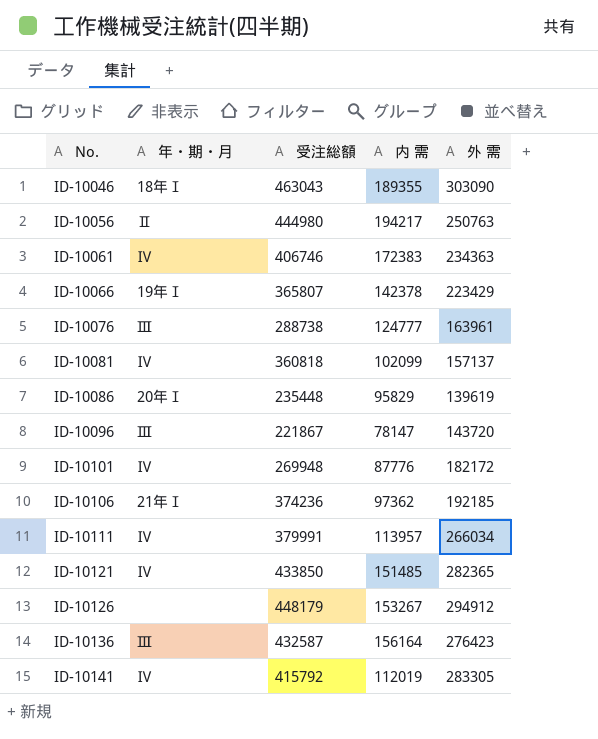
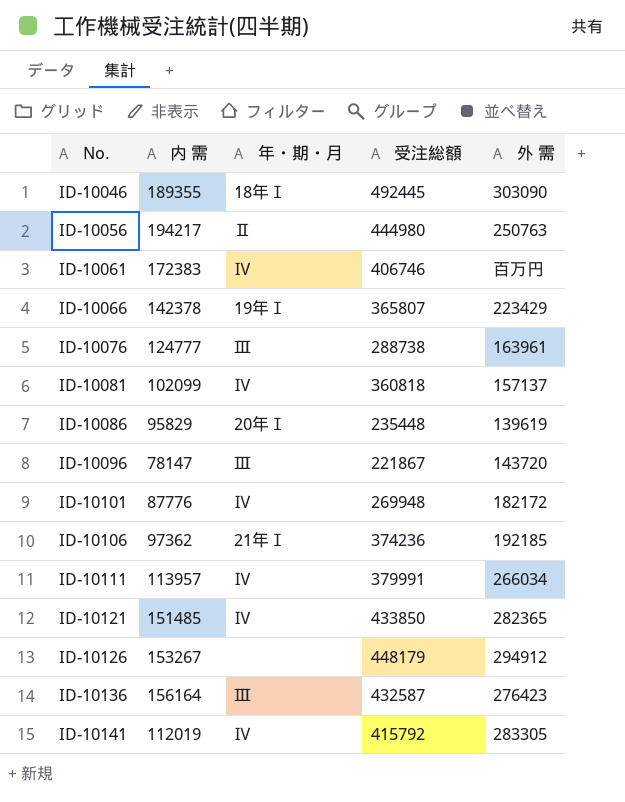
column 内 需 | position: 4 -> 2
ID-10046 | 受注総額: 463043 -> 492445
ID-10061 | 外 需: 234363 -> 百万円

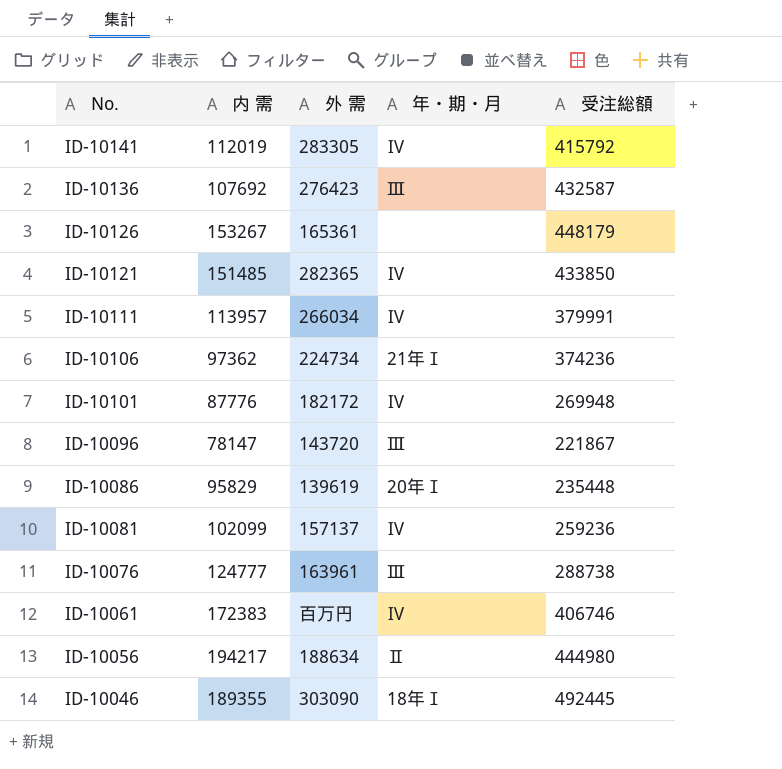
row order: No. ascending -> No. descending
column 外 需 | position: 5 -> 3
row ID-10066: 142378 | 19年Ⅰ | 365807 | 223429 -> none
ID-10136 | 内 需: 156164 -> 107692
ID-10126 | 外 需: 294912 -> 165361
ID-10106 | 外 需: 192185 -> 224734
ID-10081 | 受注総額: 360818 -> 259236
ID-10056 | 外 需: 250763 -> 188634

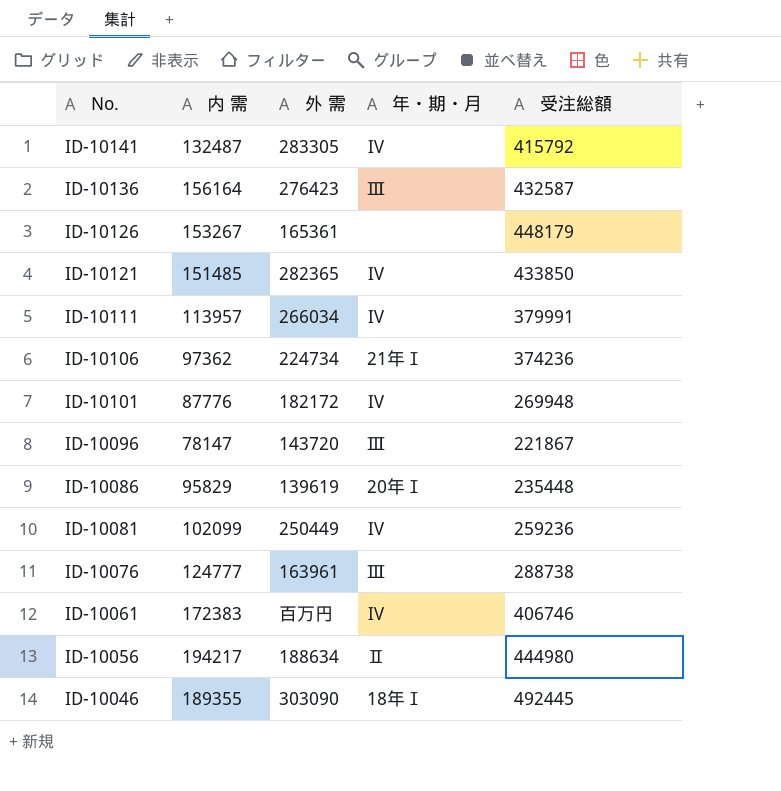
ID-10141 | 内 需: 112019 -> 132487
ID-10136 | 内 需: 107692 -> 156164
ID-10081 | 外 需: 157137 -> 250449

